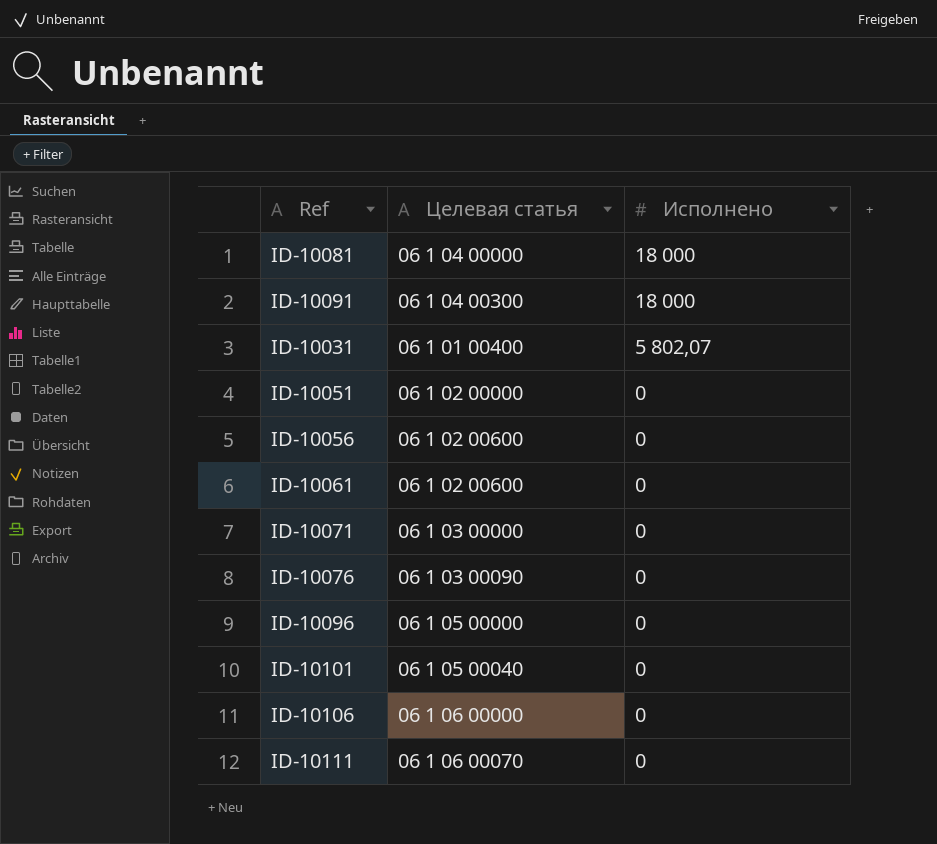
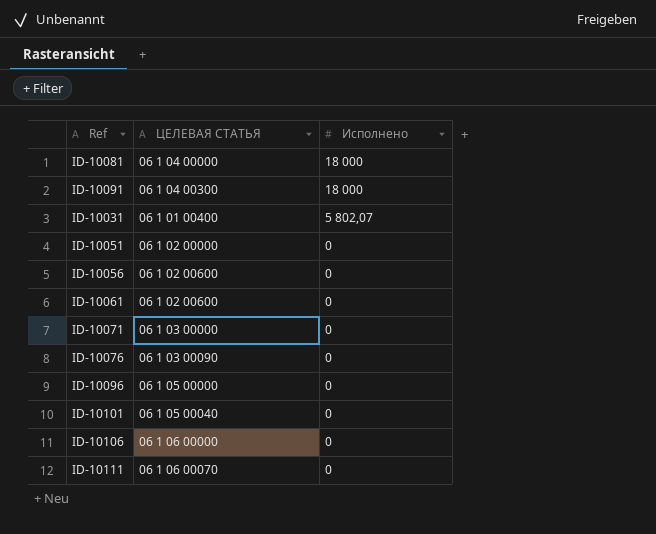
column name: Целевая статья -> ЦЕЛЕВАЯ СТАТЬЯ

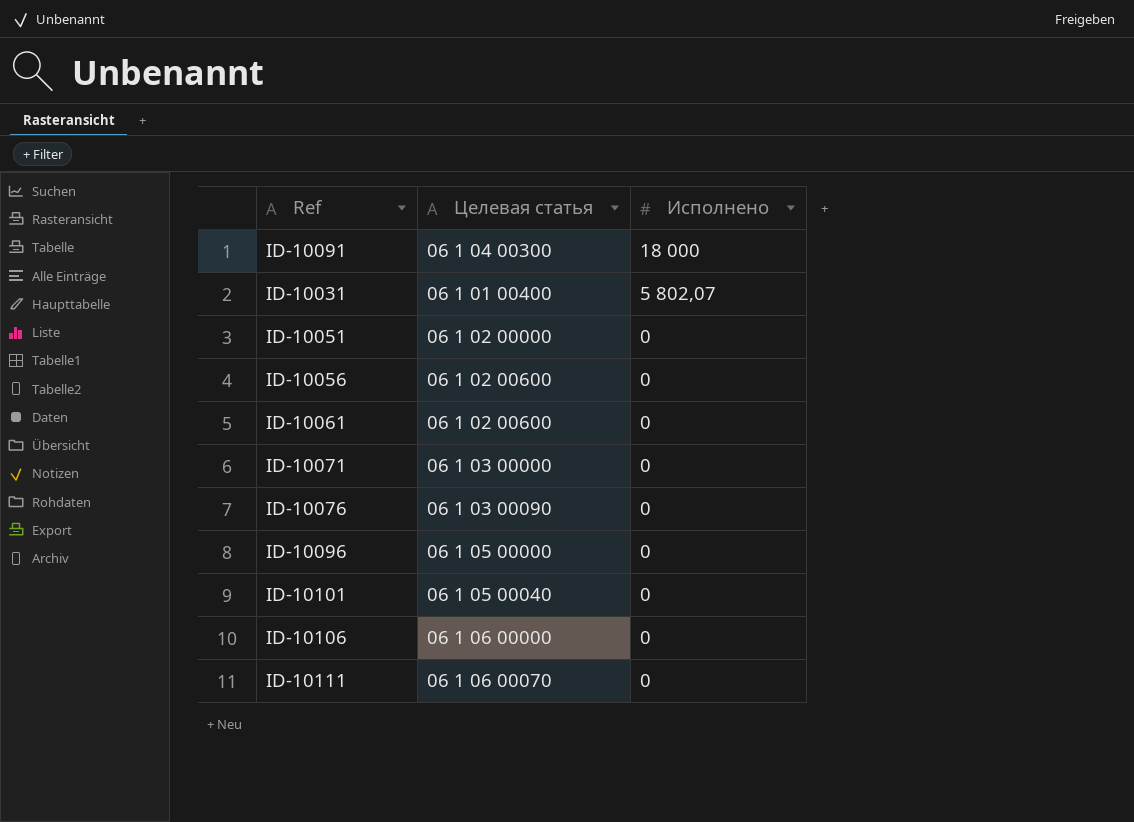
column name: ЦЕЛЕВАЯ СТАТЬЯ -> Целевая статья
row ID-10081: 06 1 04 00000 | 18 000 -> none

